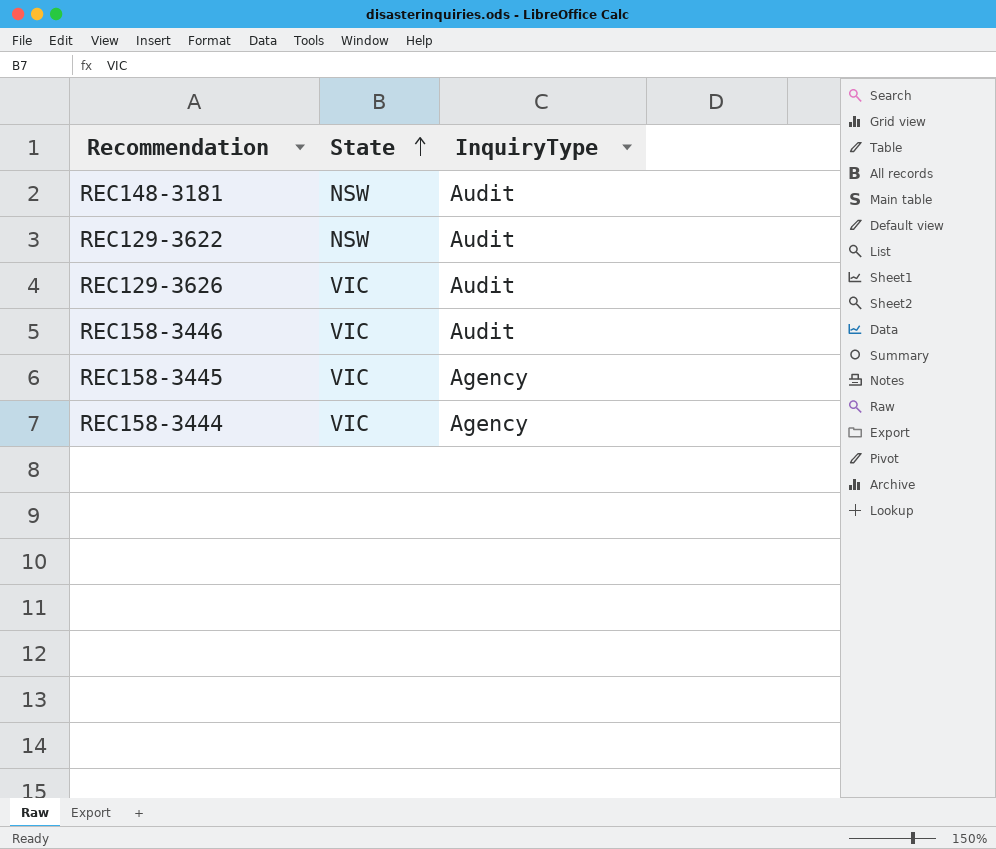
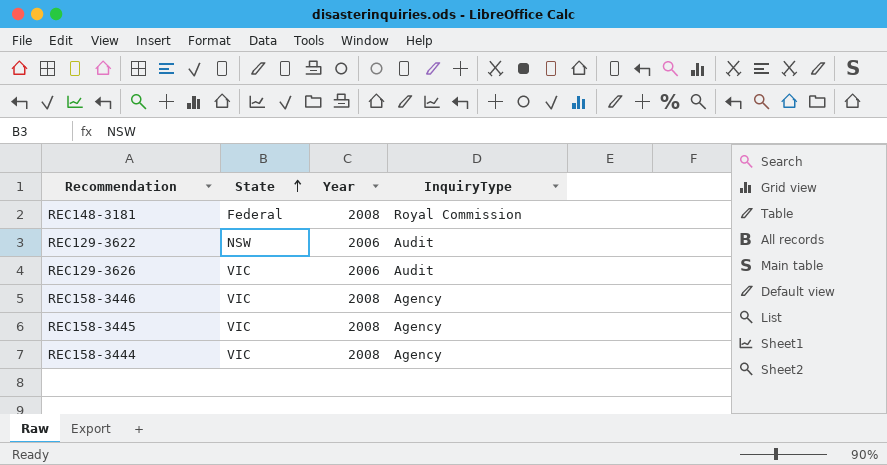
column Year | position: none -> 3
REC148-3181 | State: NSW -> Federal
REC148-3181 | InquiryType: Audit -> Royal Commission
REC158-3446 | InquiryType: Audit -> Agency

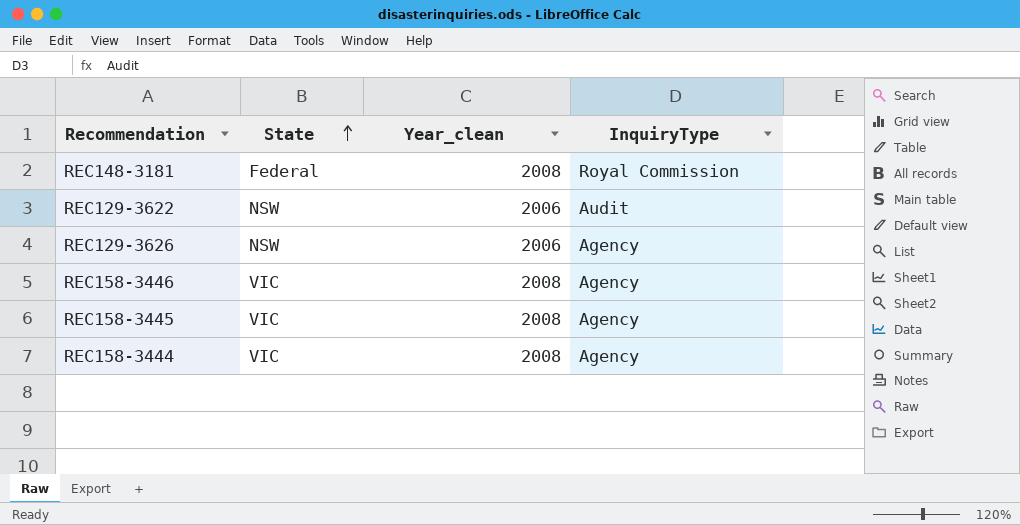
column name: Year -> Year_clean
REC129-3626 | State: VIC -> NSW
REC129-3626 | InquiryType: Audit -> Agency

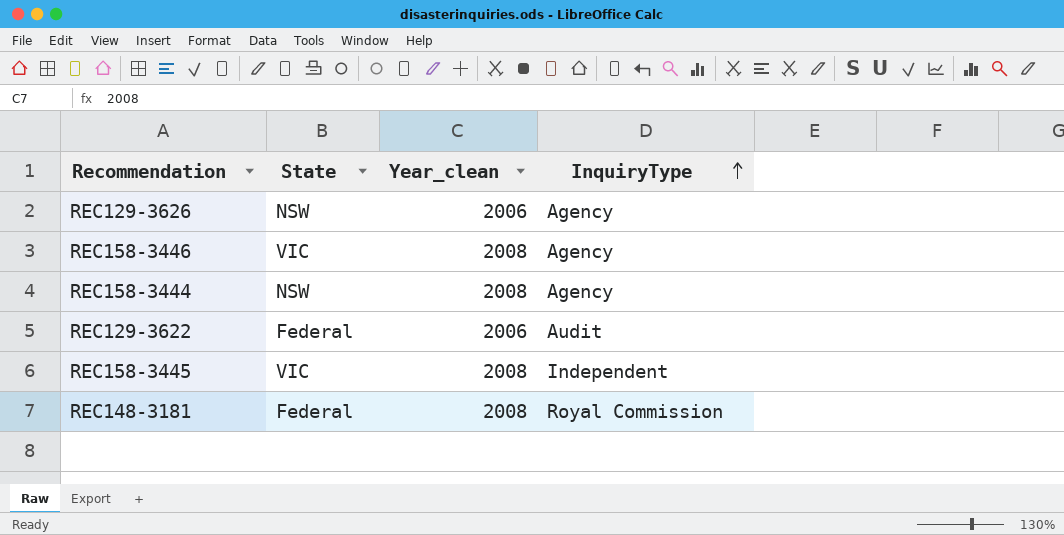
row order: State ascending -> InquiryType ascending
REC158-3444 | State: VIC -> NSW
REC129-3622 | State: NSW -> Federal
REC158-3445 | InquiryType: Agency -> Independent

